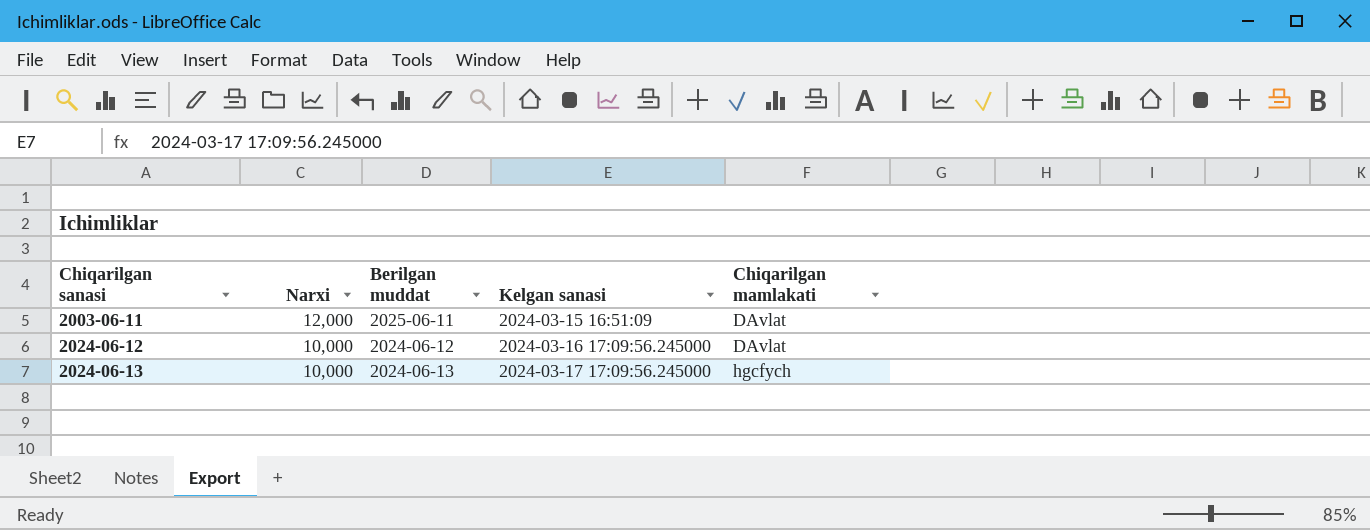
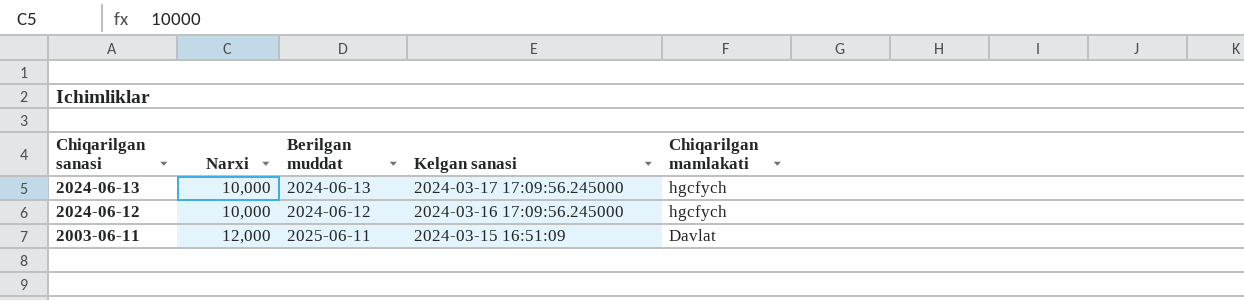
row order: Chiqarilgan sanasi ascending -> Chiqarilgan sanasi descending
2024-06-12 | Chiqarilgan mamlakati: DAvlat -> hgcfych
2003-06-11 | Chiqarilgan mamlakati: DAvlat -> Davlat

